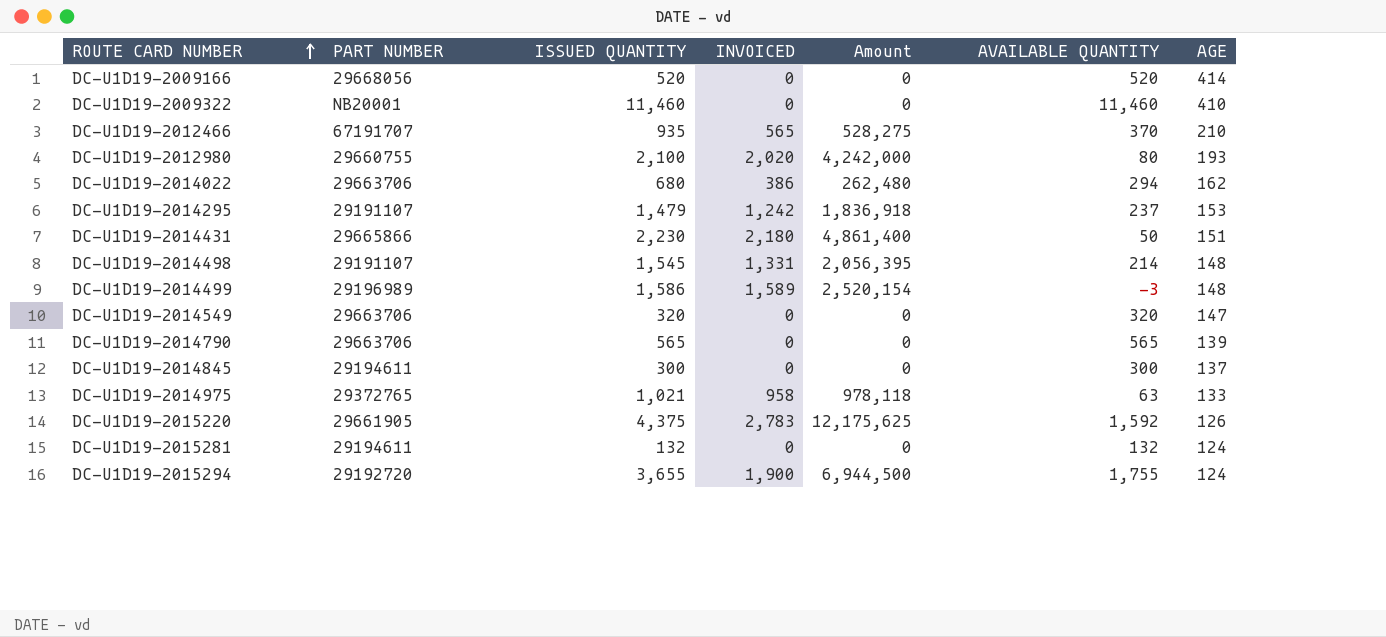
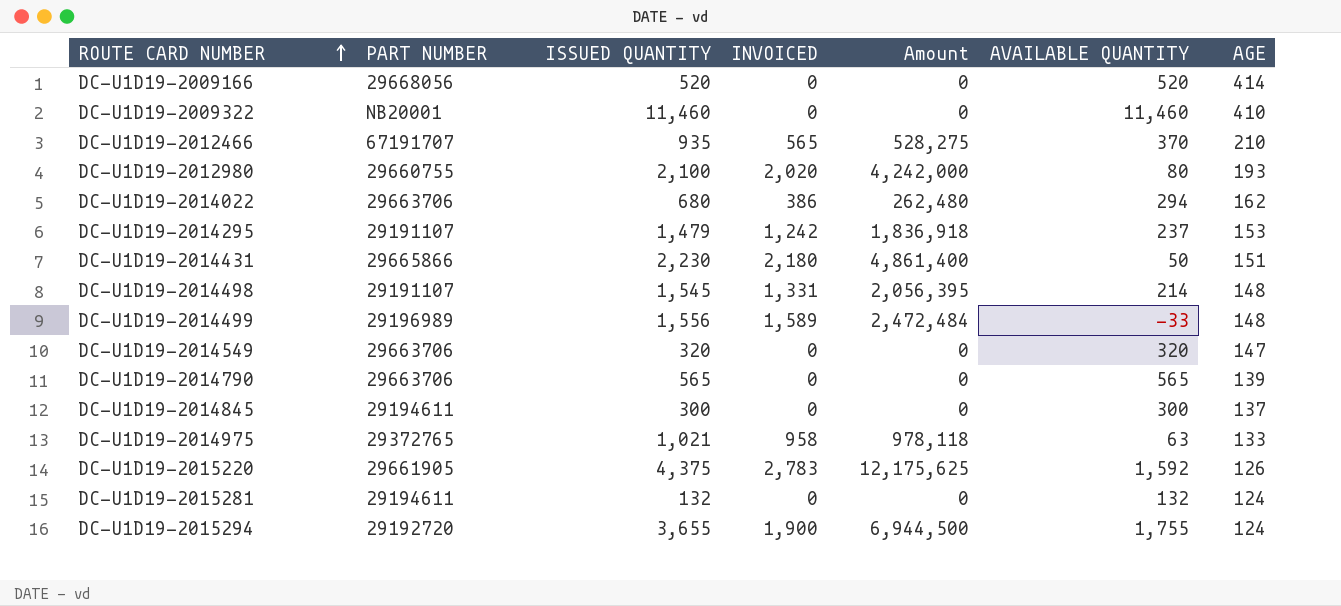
DC-U1D19-2014499 | ISSUED QUANTITY: 1,586 -> 1,556
DC-U1D19-2014499 | Amount: 2,520,154 -> 2,472,484
DC-U1D19-2014499 | AVAILABLE QUANTITY: -3 -> -33

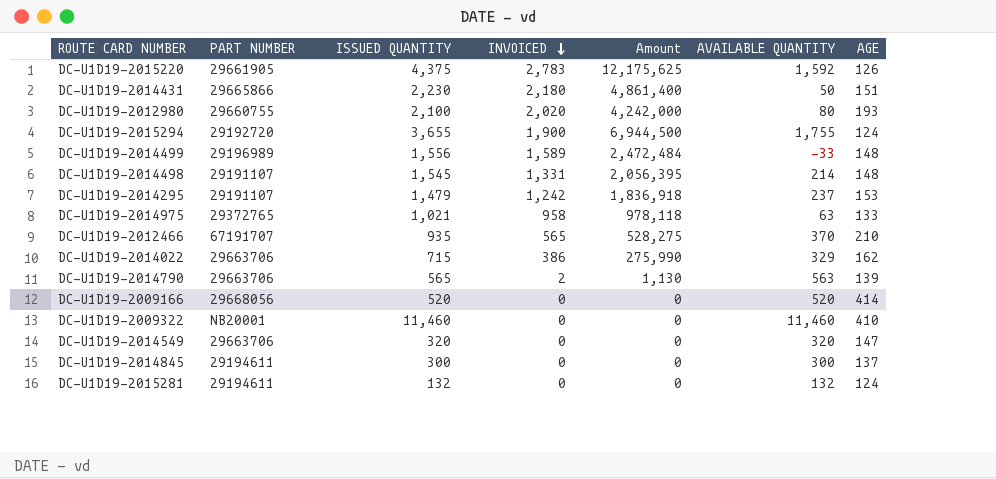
row order: ROUTE CARD NUMBER ascending -> INVOICED descending
DC-U1D19-2014022 | ISSUED QUANTITY: 680 -> 715
DC-U1D19-2014022 | Amount: 262,480 -> 275,990
DC-U1D19-2014022 | AVAILABLE QUANTITY: 294 -> 329
DC-U1D19-2014790 | INVOICED: 0 -> 2
DC-U1D19-2014790 | Amount: 0 -> 1,130
DC-U1D19-2014790 | AVAILABLE QUANTITY: 565 -> 563

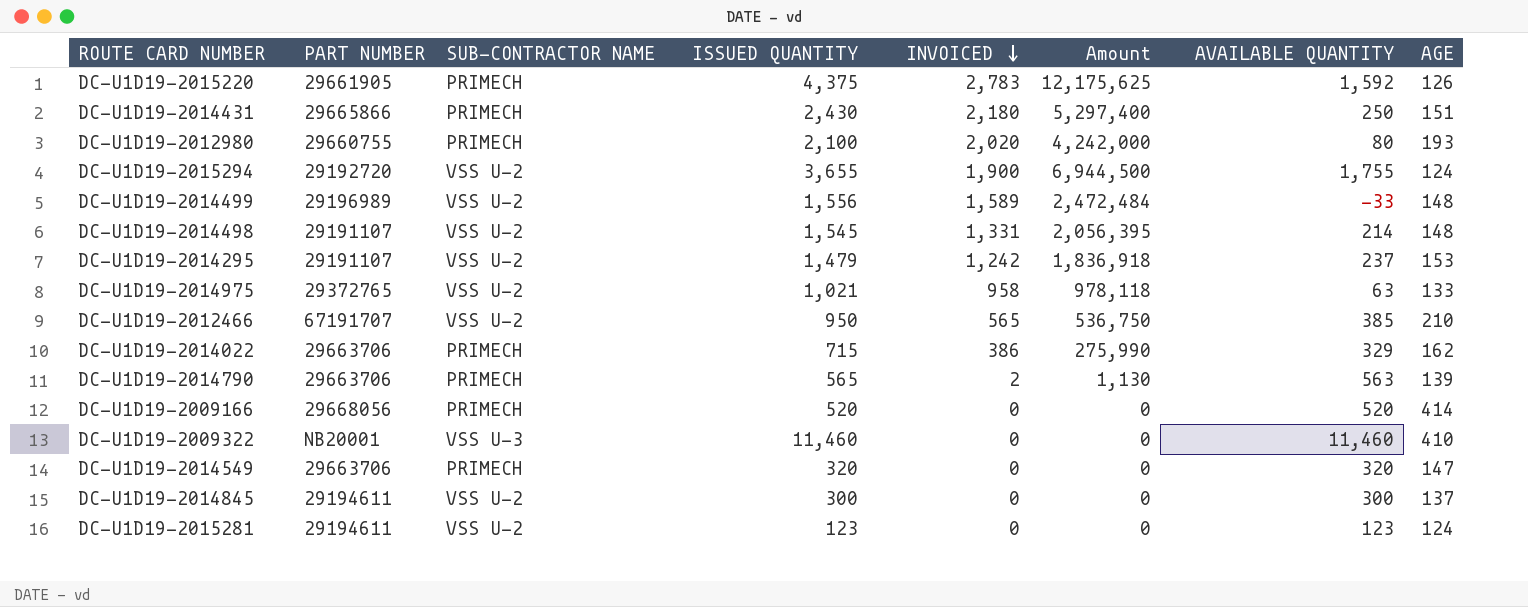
column SUB-CONTRACTOR NAME | position: none -> 3
DC-U1D19-2014431 | ISSUED QUANTITY: 2,230 -> 2,430
DC-U1D19-2014431 | Amount: 4,861,400 -> 5,297,400
DC-U1D19-2014431 | AVAILABLE QUANTITY: 50 -> 250
DC-U1D19-2012466 | ISSUED QUANTITY: 935 -> 950
DC-U1D19-2012466 | Amount: 528,275 -> 536,750
DC-U1D19-2012466 | AVAILABLE QUANTITY: 370 -> 385
DC-U1D19-2015281 | ISSUED QUANTITY: 132 -> 123
DC-U1D19-2015281 | AVAILABLE QUANTITY: 132 -> 123

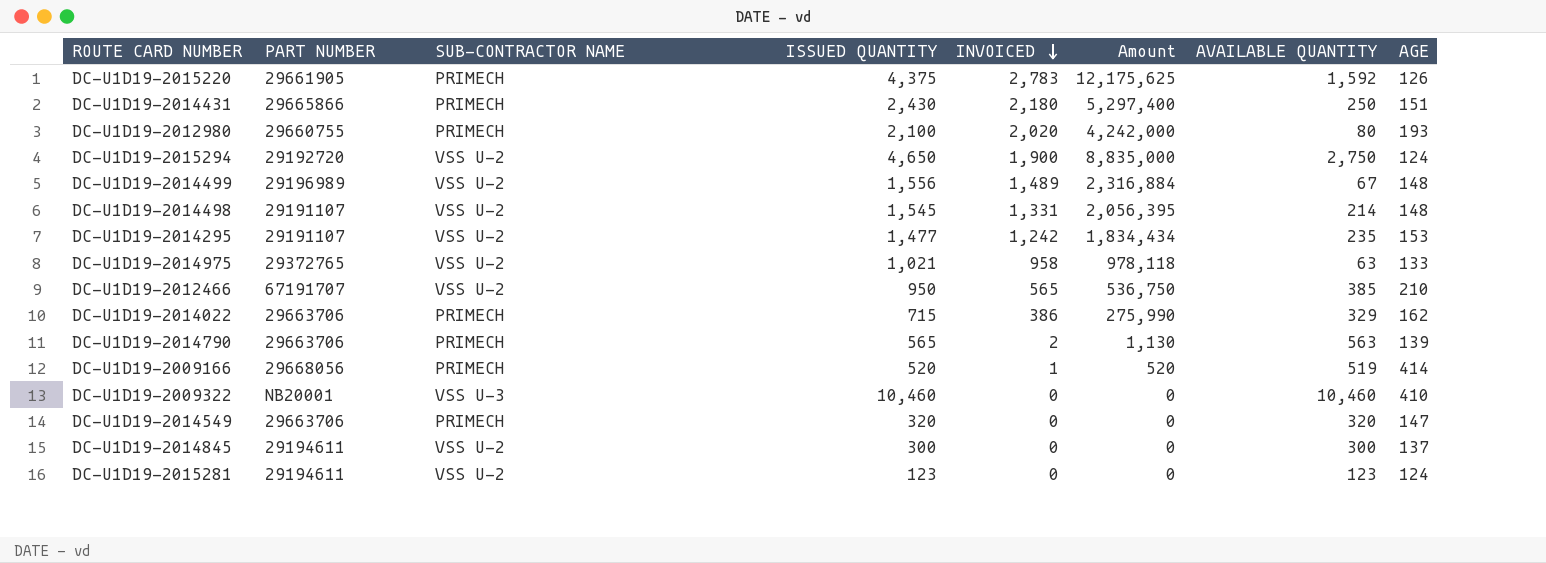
DC-U1D19-2015294 | ISSUED QUANTITY: 3,655 -> 4,650
DC-U1D19-2015294 | Amount: 6,944,500 -> 8,835,000
DC-U1D19-2015294 | AVAILABLE QUANTITY: 1,755 -> 2,750
DC-U1D19-2014499 | INVOICED: 1,589 -> 1,489
DC-U1D19-2014499 | Amount: 2,472,484 -> 2,316,884
DC-U1D19-2014499 | AVAILABLE QUANTITY: -33 -> 67
DC-U1D19-2014295 | ISSUED QUANTITY: 1,479 -> 1,477
DC-U1D19-2014295 | Amount: 1,836,918 -> 1,834,434
DC-U1D19-2014295 | AVAILABLE QUANTITY: 237 -> 235
DC-U1D19-2009166 | INVOICED: 0 -> 1
DC-U1D19-2009166 | Amount: 0 -> 520
DC-U1D19-2009166 | AVAILABLE QUANTITY: 520 -> 519
DC-U1D19-2009322 | ISSUED QUANTITY: 11,460 -> 10,460
DC-U1D19-2009322 | AVAILABLE QUANTITY: 11,460 -> 10,460

